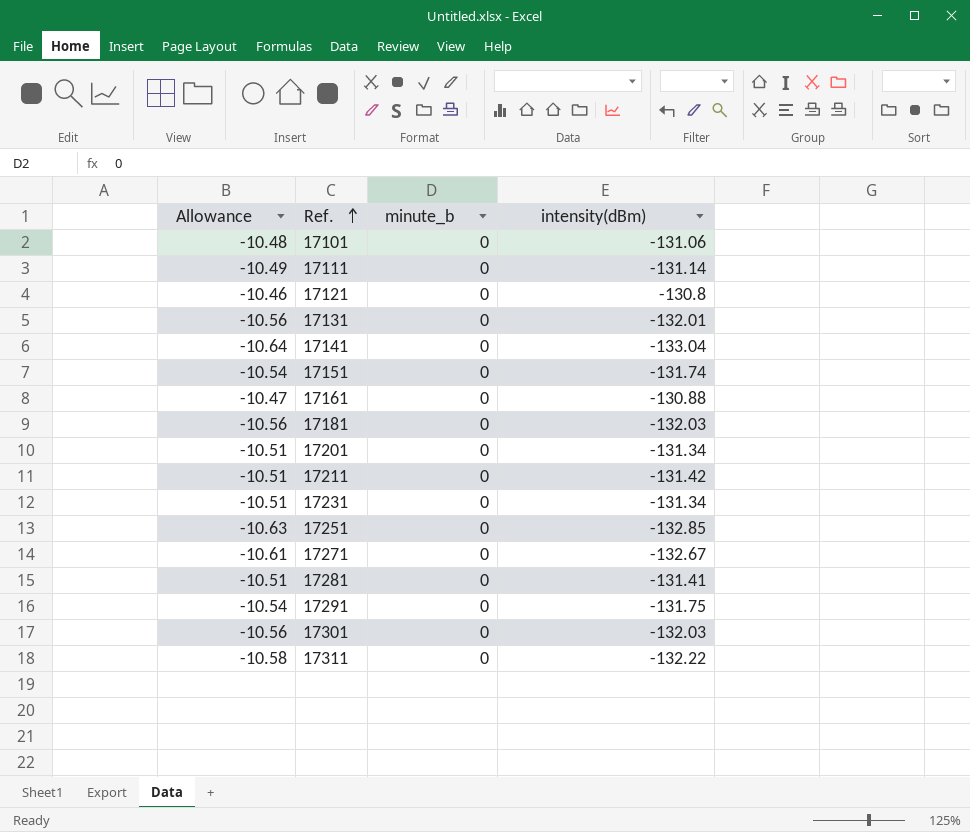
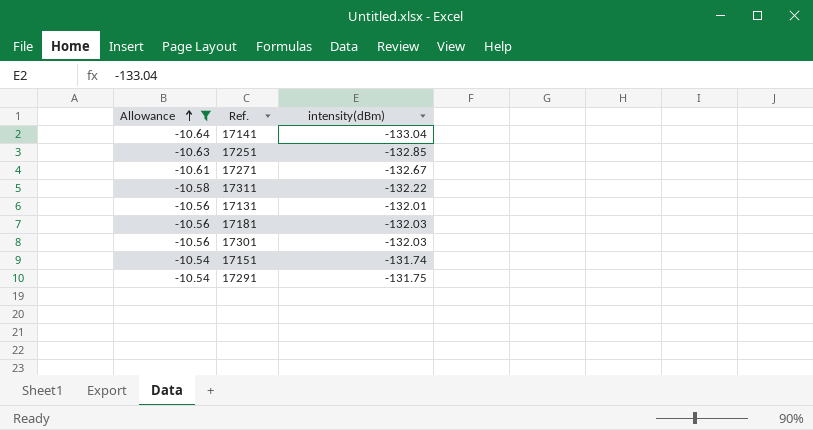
filter: none -> Allowance <= -10.54
row order: Ref. ascending -> Allowance ascending
column minute_b | position: 3 -> none

